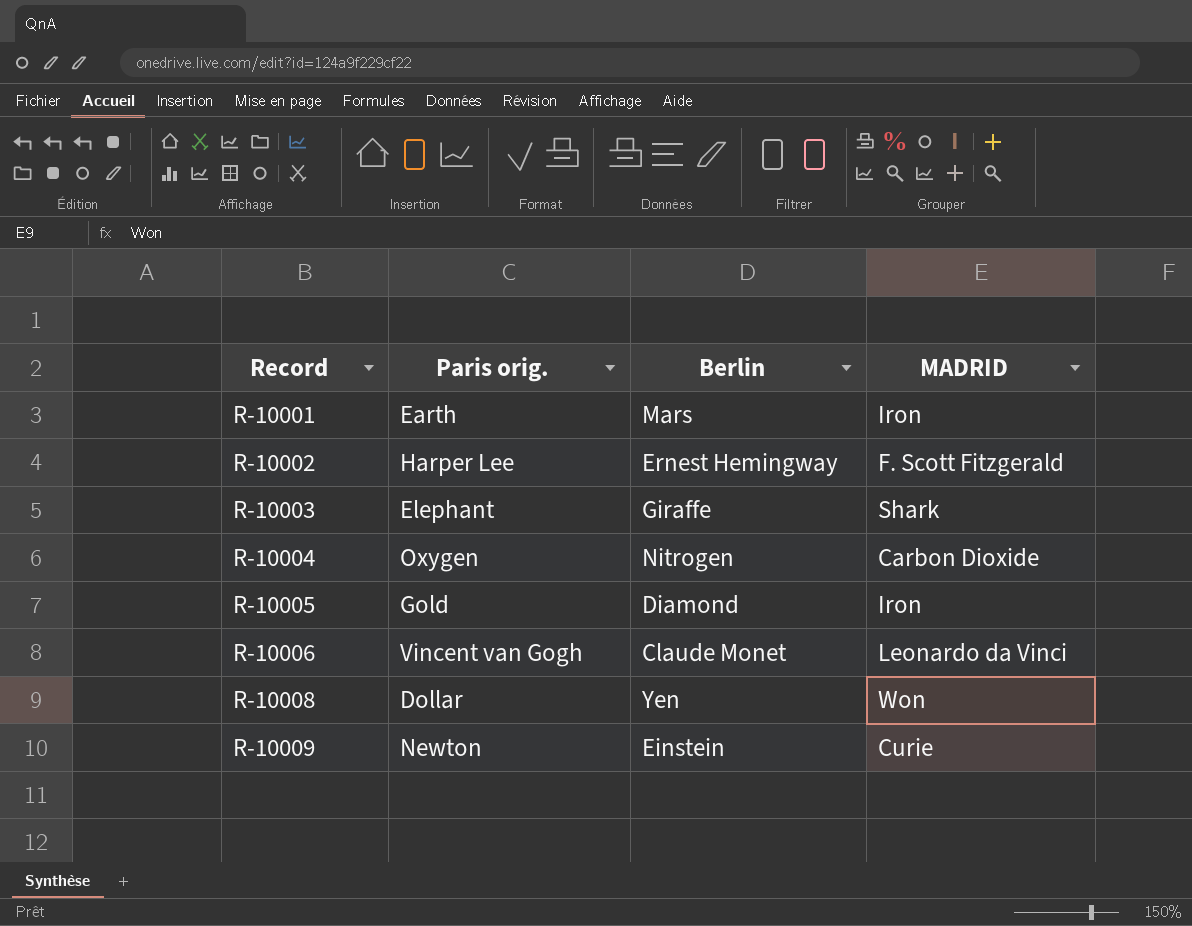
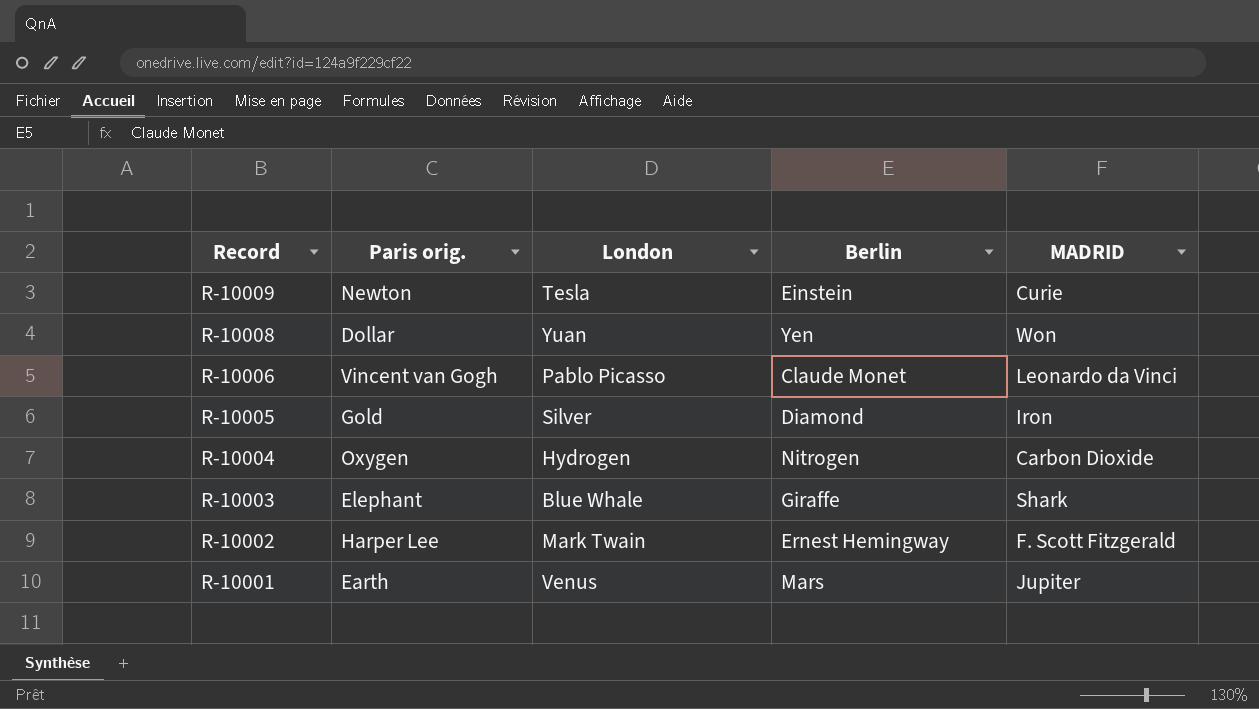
row order: Record ascending -> Record descending
column London | position: none -> 3
R-10001 | MADRID: Iron -> Jupiter

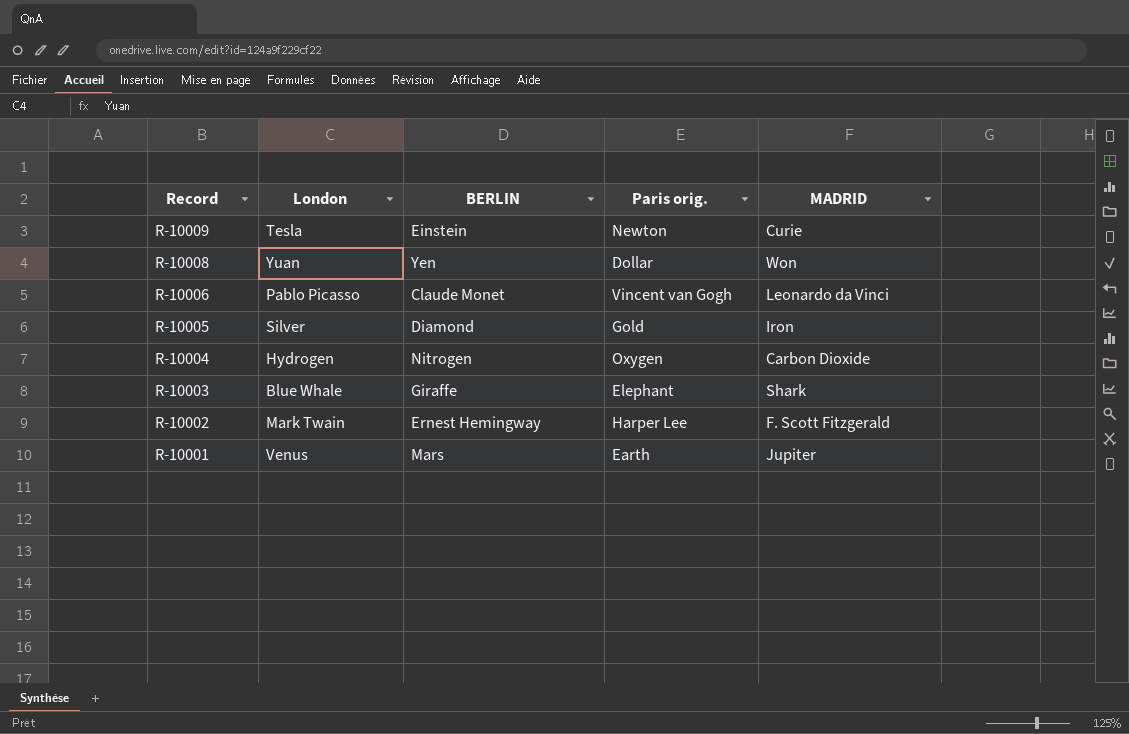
column name: Berlin -> BERLIN
column Paris orig. | position: 2 -> 4

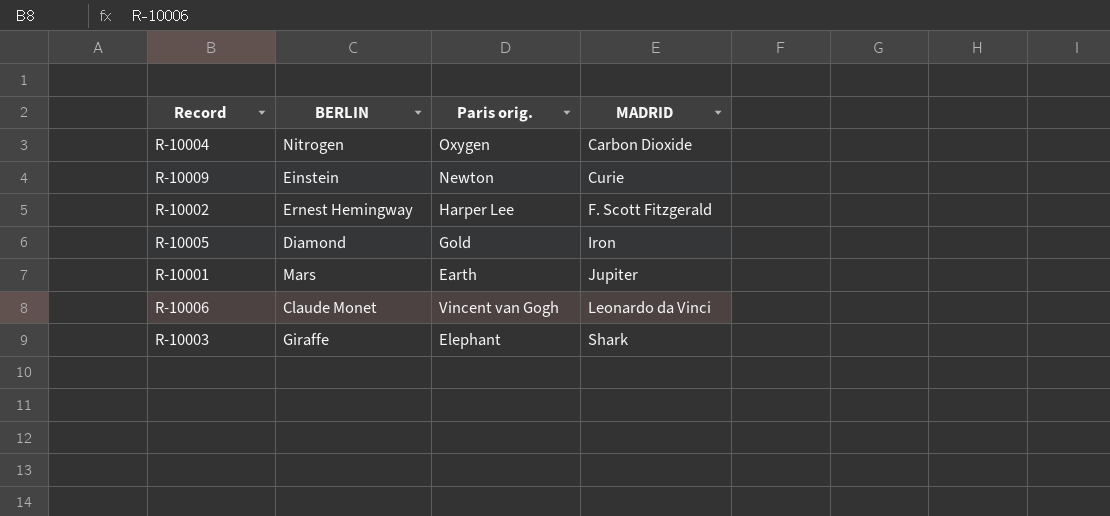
row order: Record descending -> MADRID ascending
column London | position: 2 -> none
row R-10008: Yuan | Yen | Dollar | Won -> none

